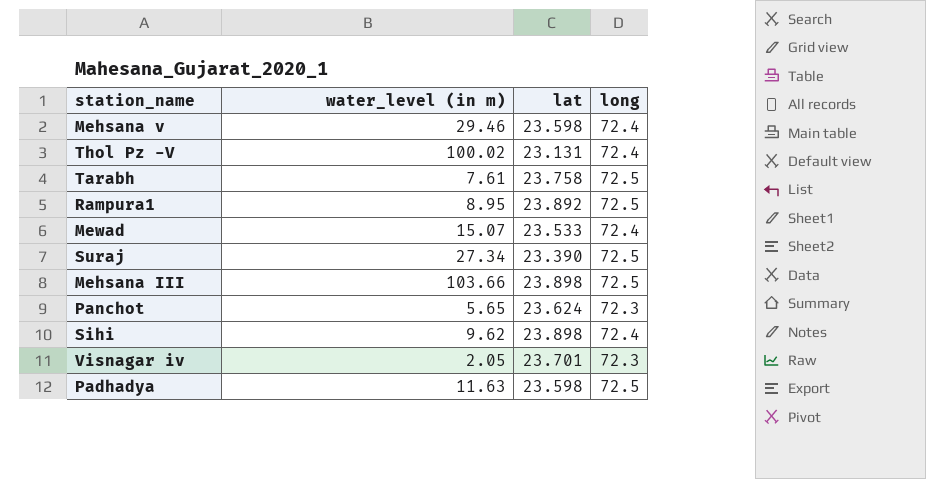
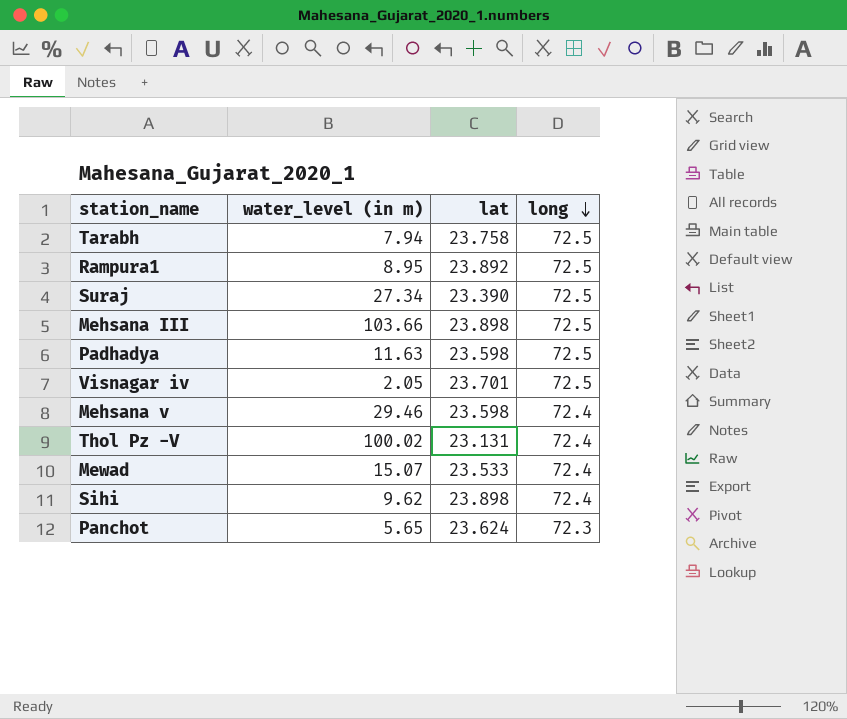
row order: none -> long descending
Tarabh | water_level (in m): 7.61 -> 7.94
Visnagar iv | long: 72.3 -> 72.5

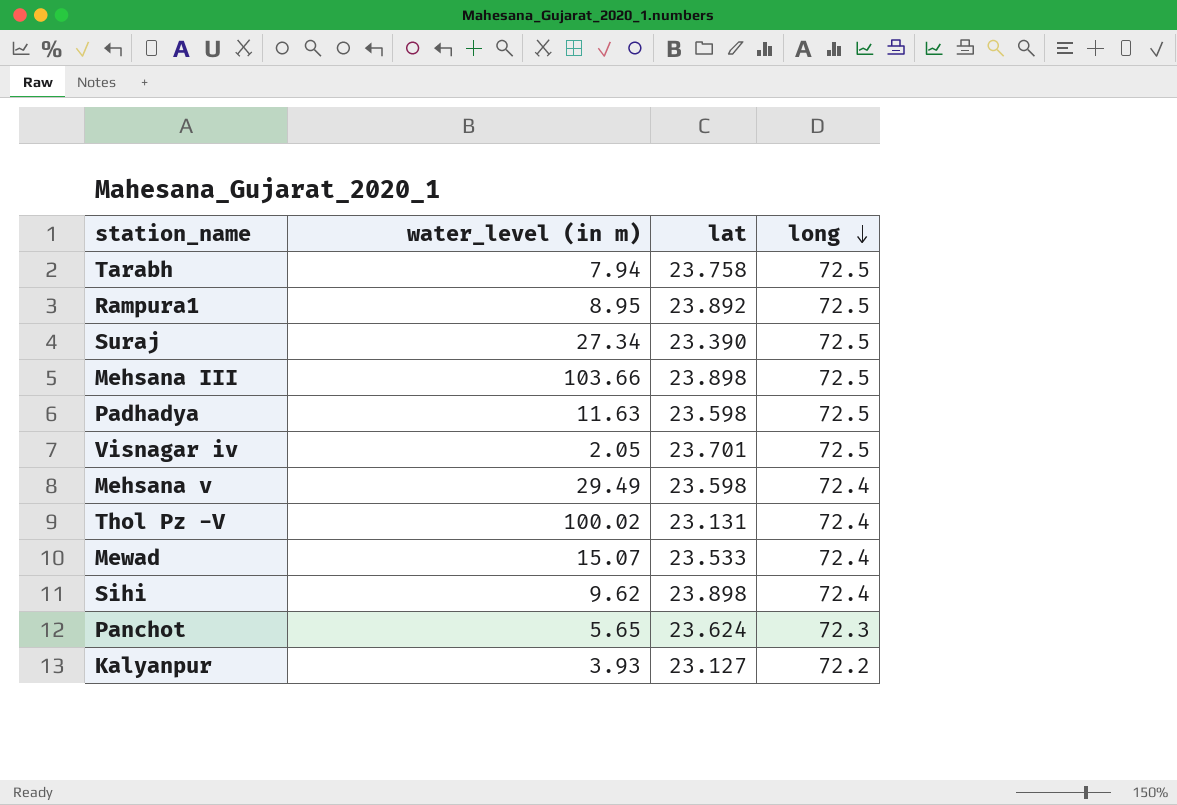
Mehsana v | water_level (in m): 29.46 -> 29.49
row Kalyanpur: none -> 3.93 | 23.127 | 72.2

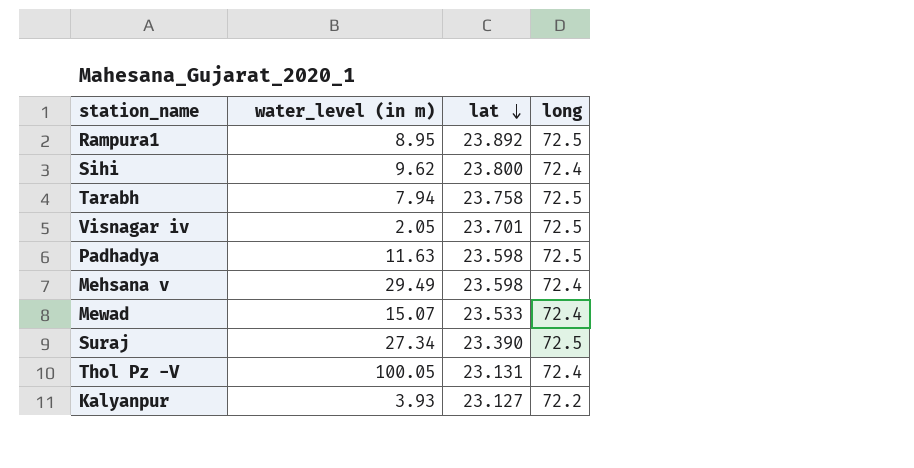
row order: long descending -> lat descending
row Mehsana III: 103.66 | 23.898 | 72.5 -> none
row Panchot: 5.65 | 23.624 | 72.3 -> none
Sihi | lat: 23.898 -> 23.800
Thol Pz -V | water_level (in m): 100.02 -> 100.05

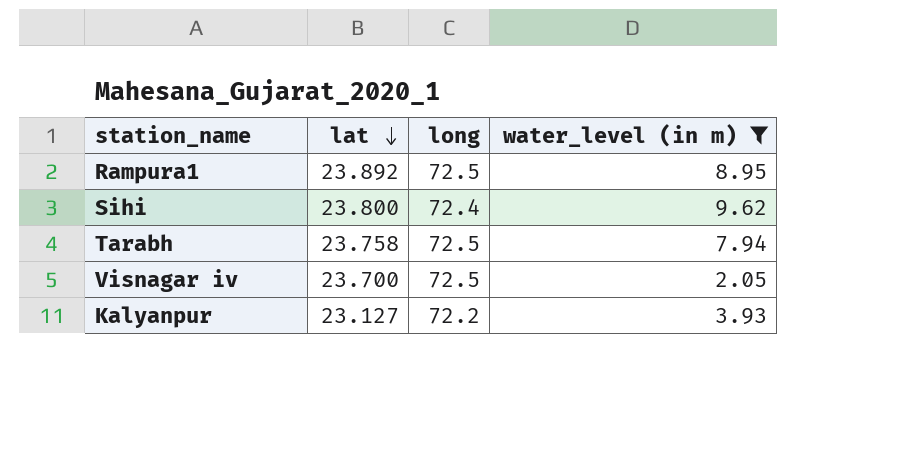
filter: none -> water_level (in m) <= 9.62
column water_level (in m) | position: 2 -> 4
Visnagar iv | lat: 23.701 -> 23.700

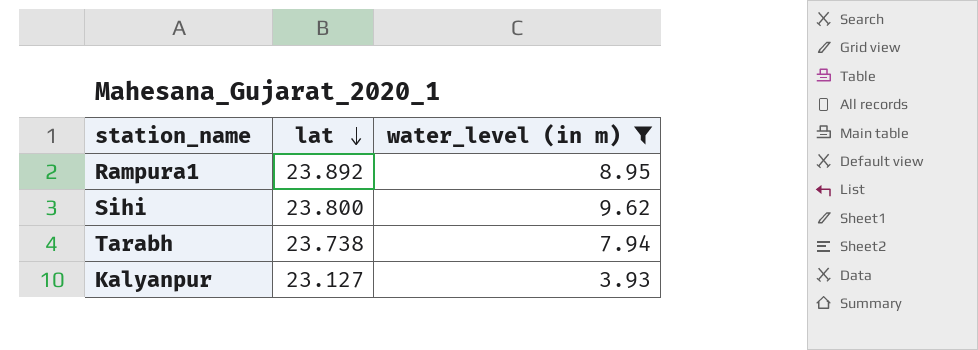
column long | position: 3 -> none
row Visnagar iv: 23.700 | 72.5 | 2.05 -> none
Tarabh | lat: 23.758 -> 23.738

